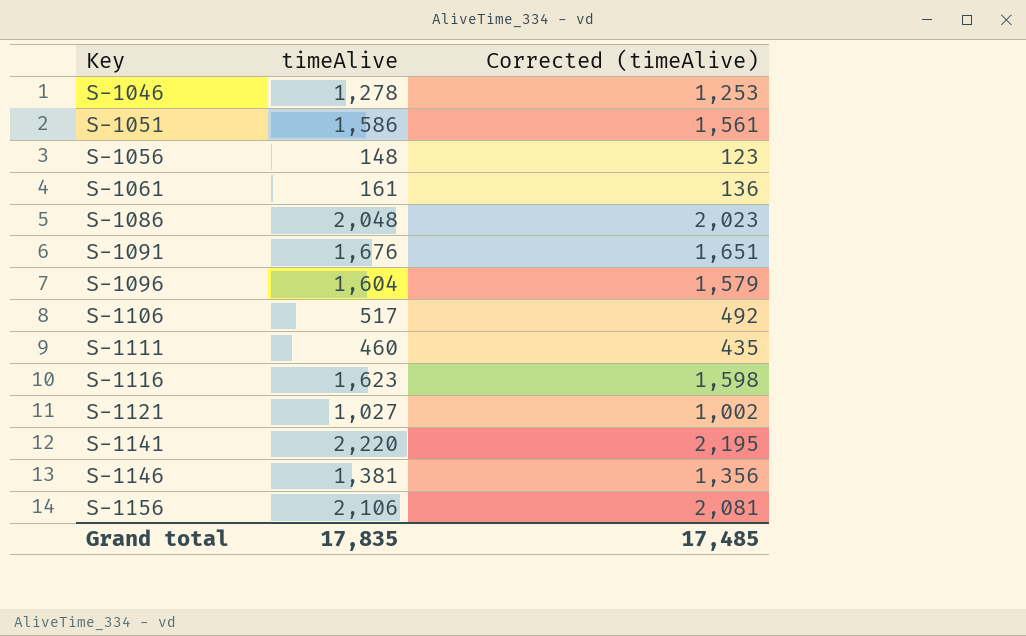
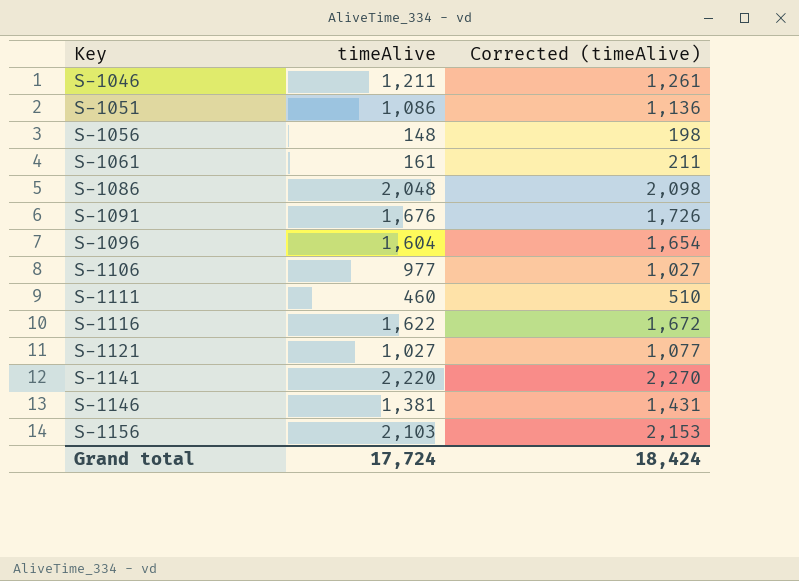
column Corrected (timeAlive) | formula: [timeAlive] - 25 -> [timeAlive] + 50
S-1046 | timeAlive: 1,278 -> 1,211
S-1051 | timeAlive: 1,586 -> 1,086
S-1106 | timeAlive: 517 -> 977
S-1116 | timeAlive: 1,623 -> 1,622
S-1156 | timeAlive: 2,106 -> 2,103
Grand total | timeAlive: 17,835 -> 17,724
Grand total | Corrected (timeAlive): 17,485 -> 18,424

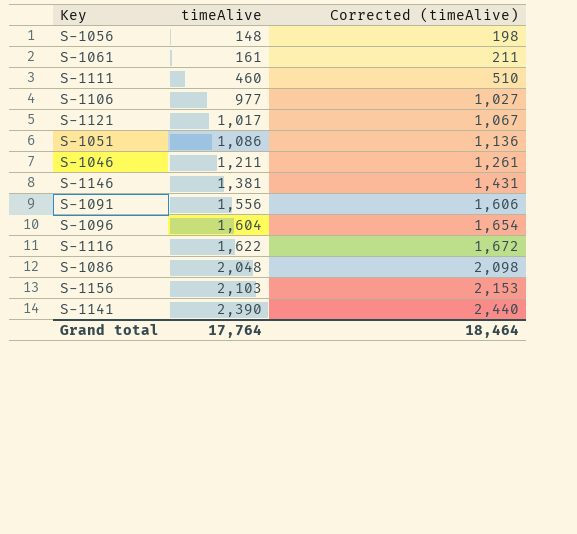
row order: Key ascending -> timeAlive ascending
S-1121 | timeAlive: 1,027 -> 1,017
S-1121 | Corrected (timeAlive): 1,077 -> 1,067
S-1091 | timeAlive: 1,676 -> 1,556
S-1091 | Corrected (timeAlive): 1,726 -> 1,606
S-1141 | timeAlive: 2,220 -> 2,390
S-1141 | Corrected (timeAlive): 2,270 -> 2,440
Grand total | timeAlive: 17,724 -> 17,764
Grand total | Corrected (timeAlive): 18,424 -> 18,464

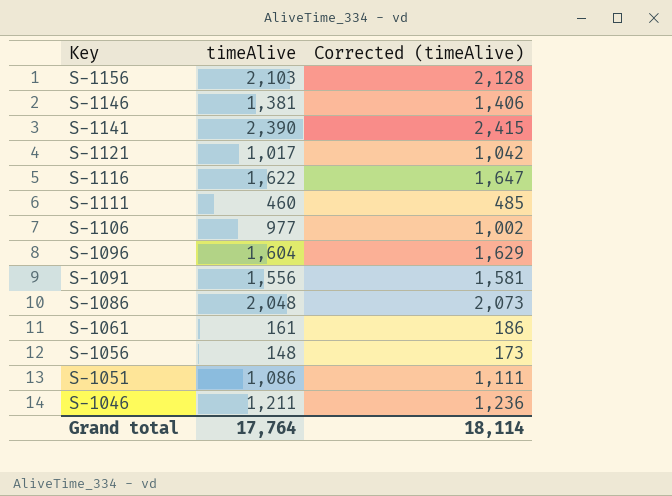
row order: timeAlive ascending -> Key descending
column Corrected (timeAlive) | formula: [timeAlive] + 50 -> [timeAlive] + 25
Grand total | Corrected (timeAlive): 18,464 -> 18,114

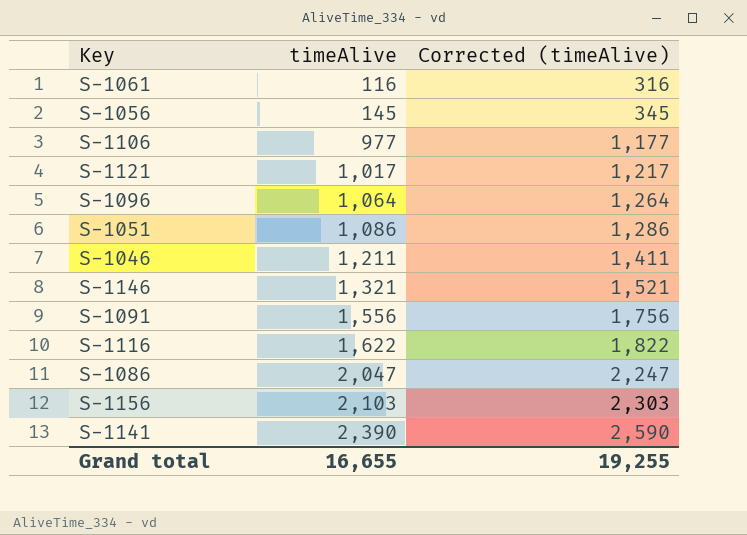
row order: Key descending -> timeAlive ascending
column Corrected (timeAlive) | formula: [timeAlive] + 25 -> [timeAlive] + 200
row S-1111: 460 | 485 -> none
S-1061 | timeAlive: 161 -> 116
S-1056 | timeAlive: 148 -> 145
S-1096 | timeAlive: 1,604 -> 1,064
S-1146 | timeAlive: 1,381 -> 1,321
S-1086 | timeAlive: 2,048 -> 2,047
Grand total | timeAlive: 17,764 -> 16,655
Grand total | Corrected (timeAlive): 18,114 -> 19,255

